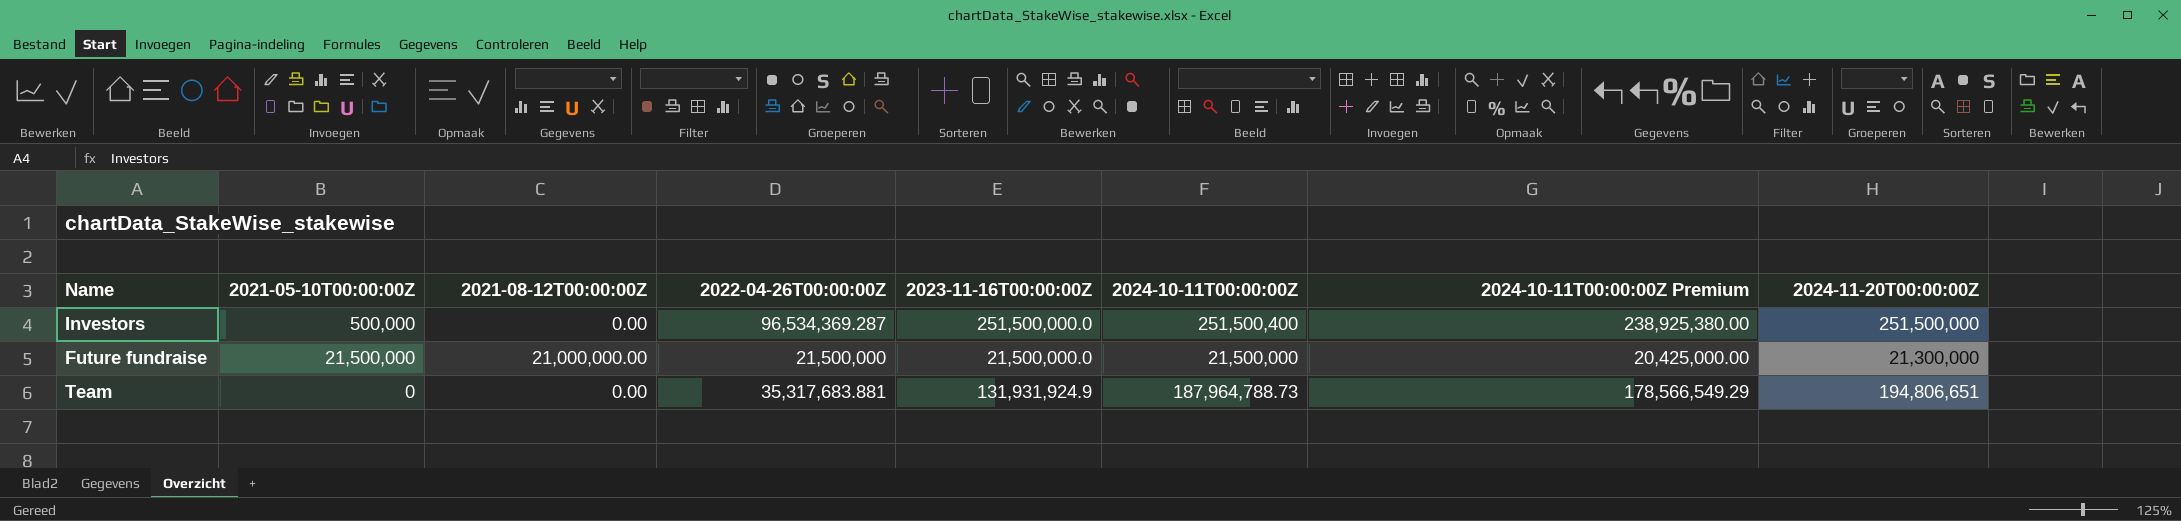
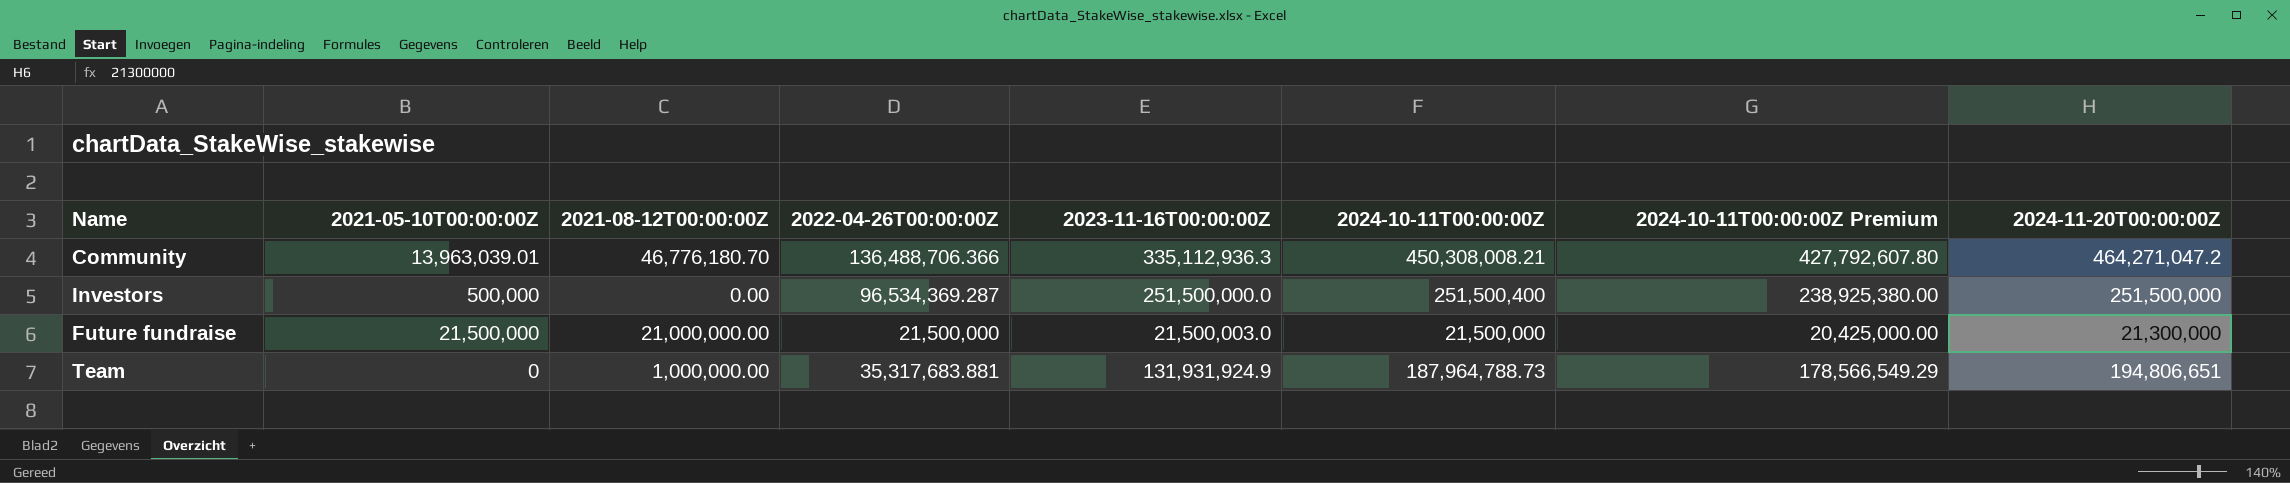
row Community: none -> 13,963,039.01 | 46,776,180.70 | 136,488,706.366 | 335,112,936.3 | 450,308,008.21 | 427,792,607.80 | 464,271,047.2
Future fundraise | 2023-11-16T00:00:00Z: 21,500,000.0 -> 21,500,003.0
Team | 2021-08-12T00:00:00Z: 0.00 -> 1,000,000.00

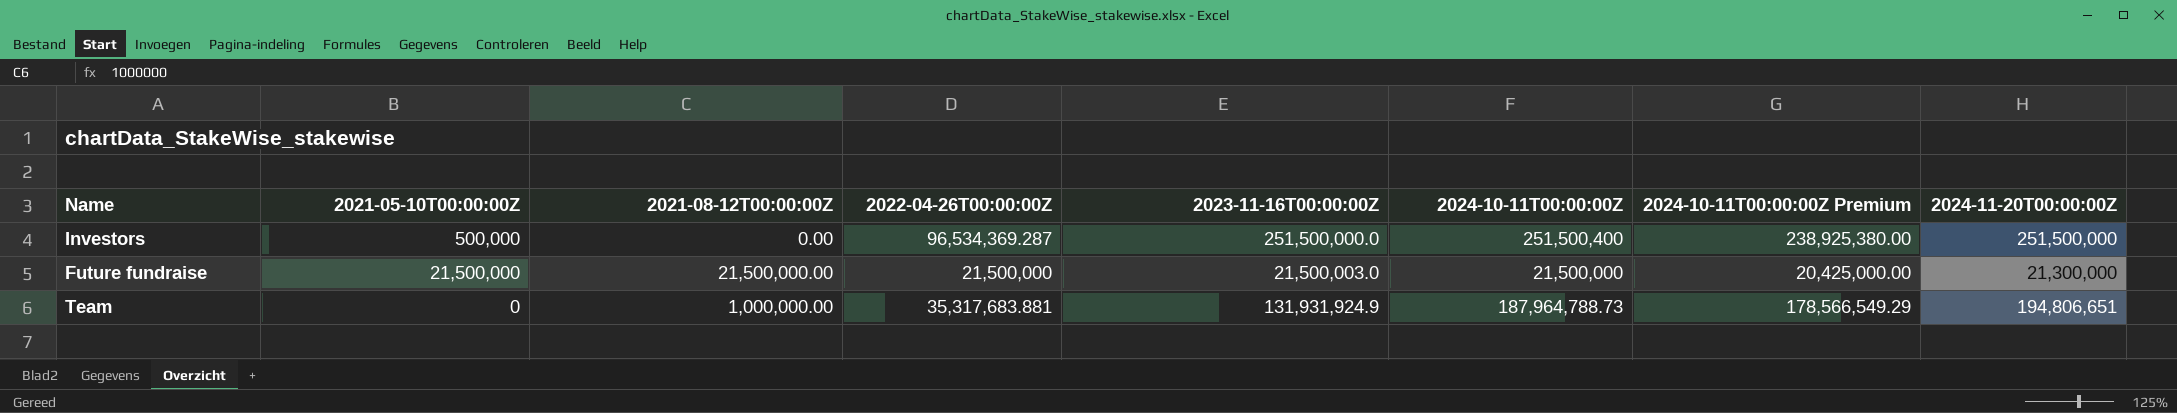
row Community: 13,963,039.01 | 46,776,180.70 | 136,488,706.366 | 335,112,936.3 | 450,308,008.21 | 427,792,607.80 | 464,271,047.2 -> none
Future fundraise | 2021-08-12T00:00:00Z: 21,000,000.00 -> 21,500,000.00

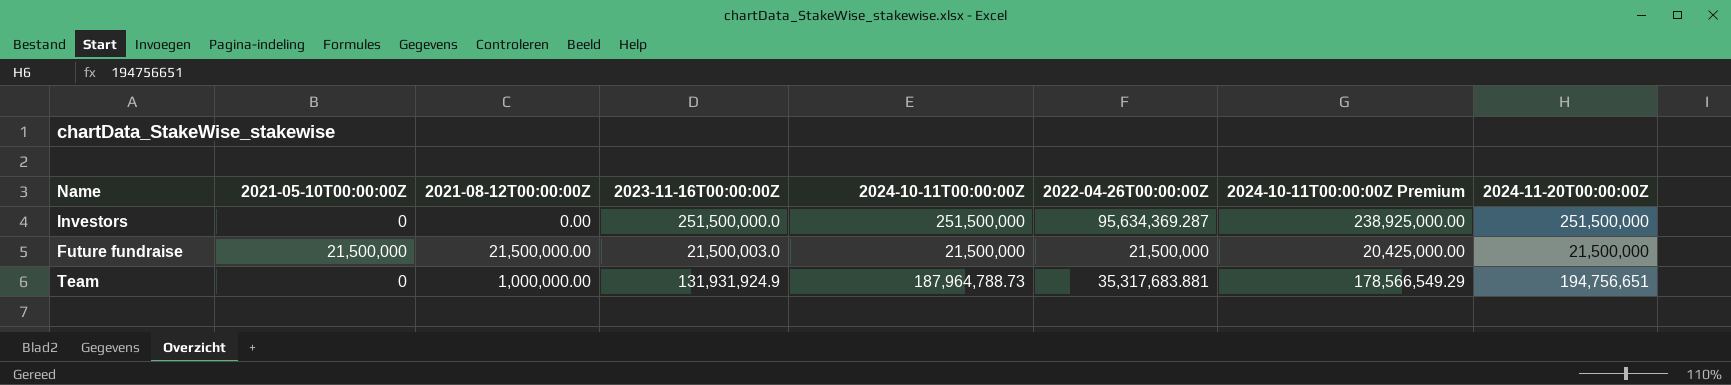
column 2022-04-26T00:00:00Z | position: 4 -> 6
Investors | 2021-05-10T00:00:00Z: 500,000 -> 0
Investors | 2024-10-11T00:00:00Z: 251,500,400 -> 251,500,000
Investors | 2022-04-26T00:00:00Z: 96,534,369.287 -> 95,634,369.287
Investors | 2024-10-11T00:00:00Z Premium: 238,925,380.00 -> 238,925,000.00
Future fundraise | 2024-11-20T00:00:00Z: 21,300,000 -> 21,500,000
Team | 2024-11-20T00:00:00Z: 194,806,651 -> 194,756,651

